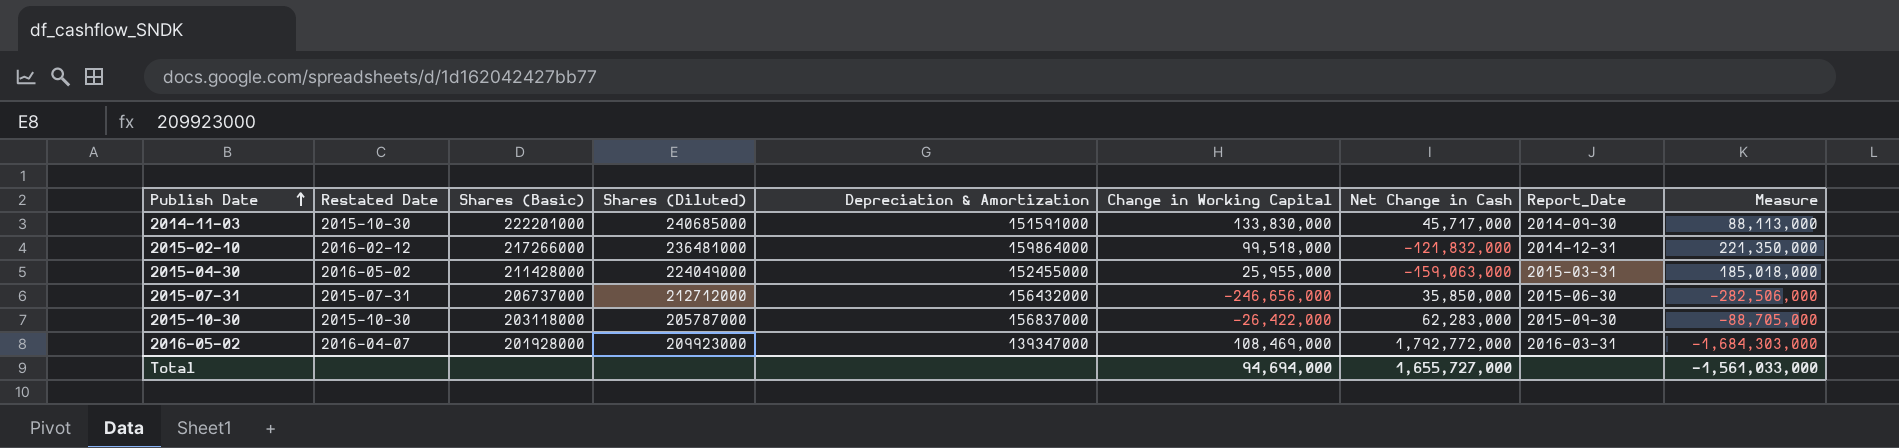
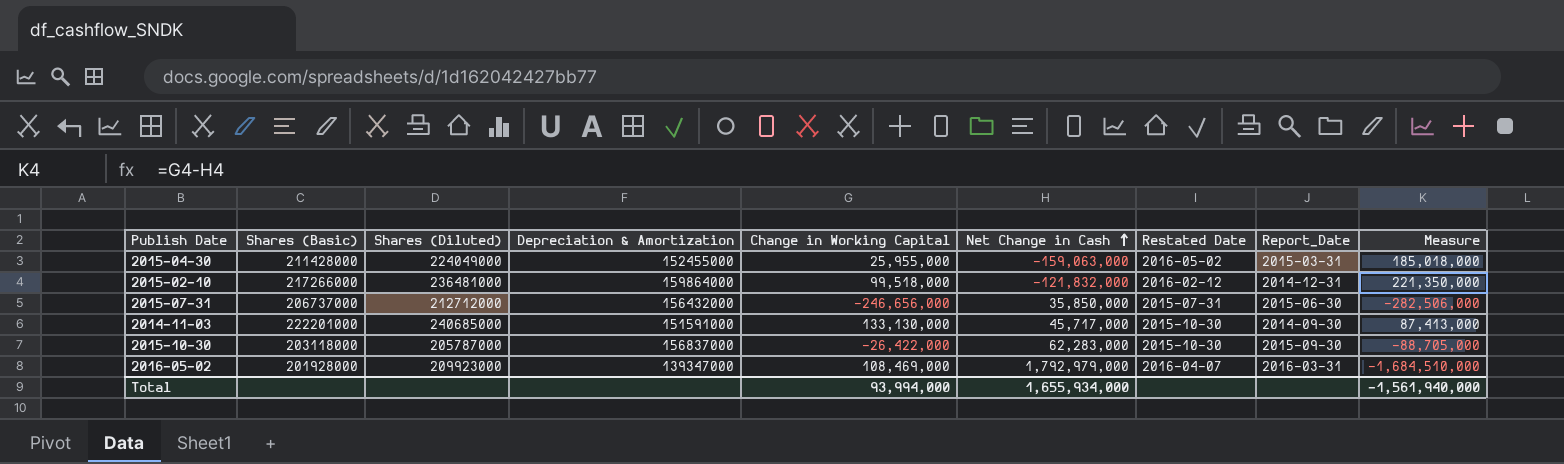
row order: Publish Date ascending -> Net Change in Cash ascending
column Restated Date | position: 2 -> 7
2014-11-03 | Change in Working Capital: 133,830,000 -> 133,130,000
2014-11-03 | Measure: 88,113,000 -> 87,413,000
2016-05-02 | Net Change in Cash: 1,792,772,000 -> 1,792,979,000
2016-05-02 | Measure: -1,684,303,000 -> -1,684,510,000
Total | Change in Working Capital: 94,694,000 -> 93,994,000
Total | Net Change in Cash: 1,655,727,000 -> 1,655,934,000
Total | Measure: -1,561,033,000 -> -1,561,940,000

